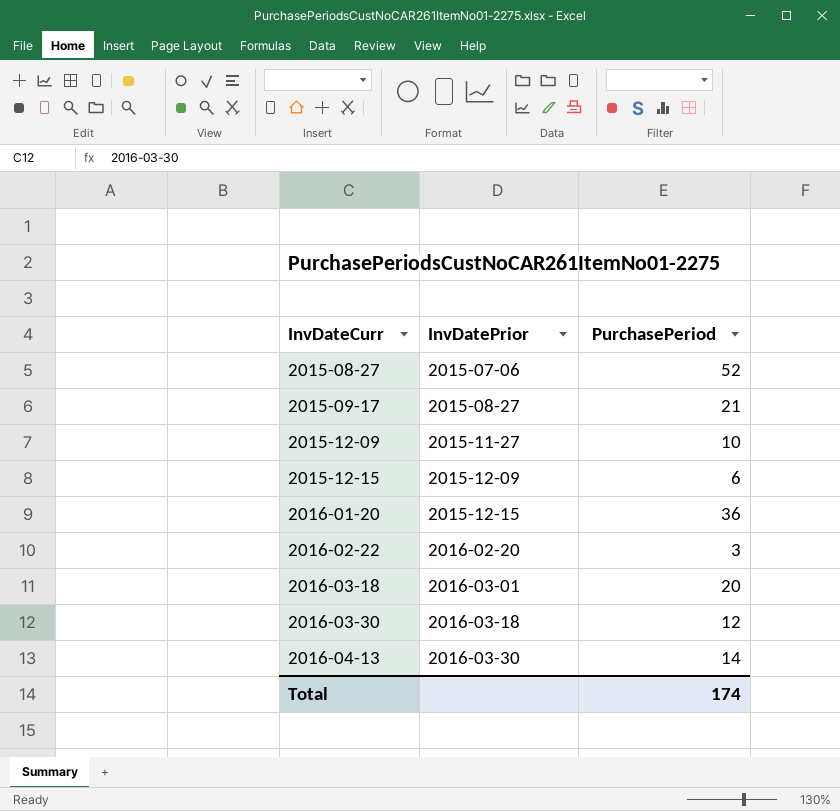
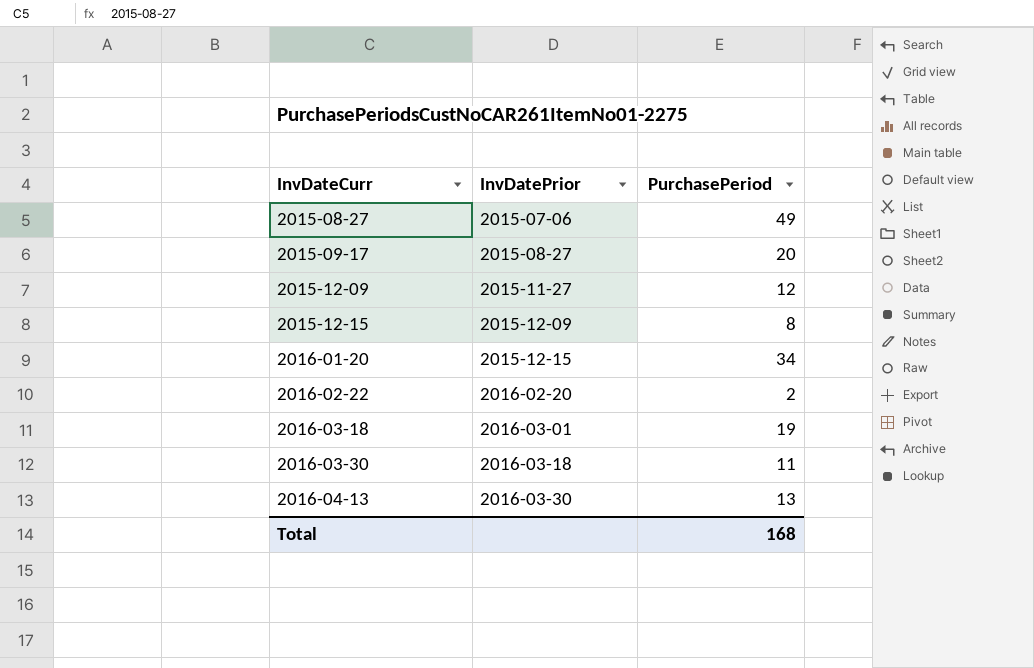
2015-08-27 | PurchasePeriod: 52 -> 49
2015-09-17 | PurchasePeriod: 21 -> 20
2015-12-09 | PurchasePeriod: 10 -> 12
2015-12-15 | PurchasePeriod: 6 -> 8
2016-01-20 | PurchasePeriod: 36 -> 34
2016-02-22 | PurchasePeriod: 3 -> 2
2016-03-18 | PurchasePeriod: 20 -> 19
2016-03-30 | PurchasePeriod: 12 -> 11
2016-04-13 | PurchasePeriod: 14 -> 13
Total | PurchasePeriod: 174 -> 168

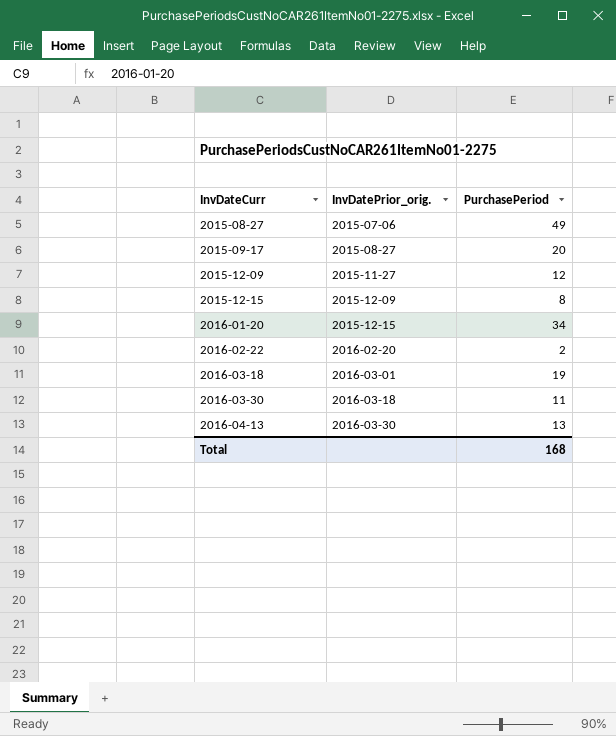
column name: InvDatePrior -> InvDatePrior_orig.

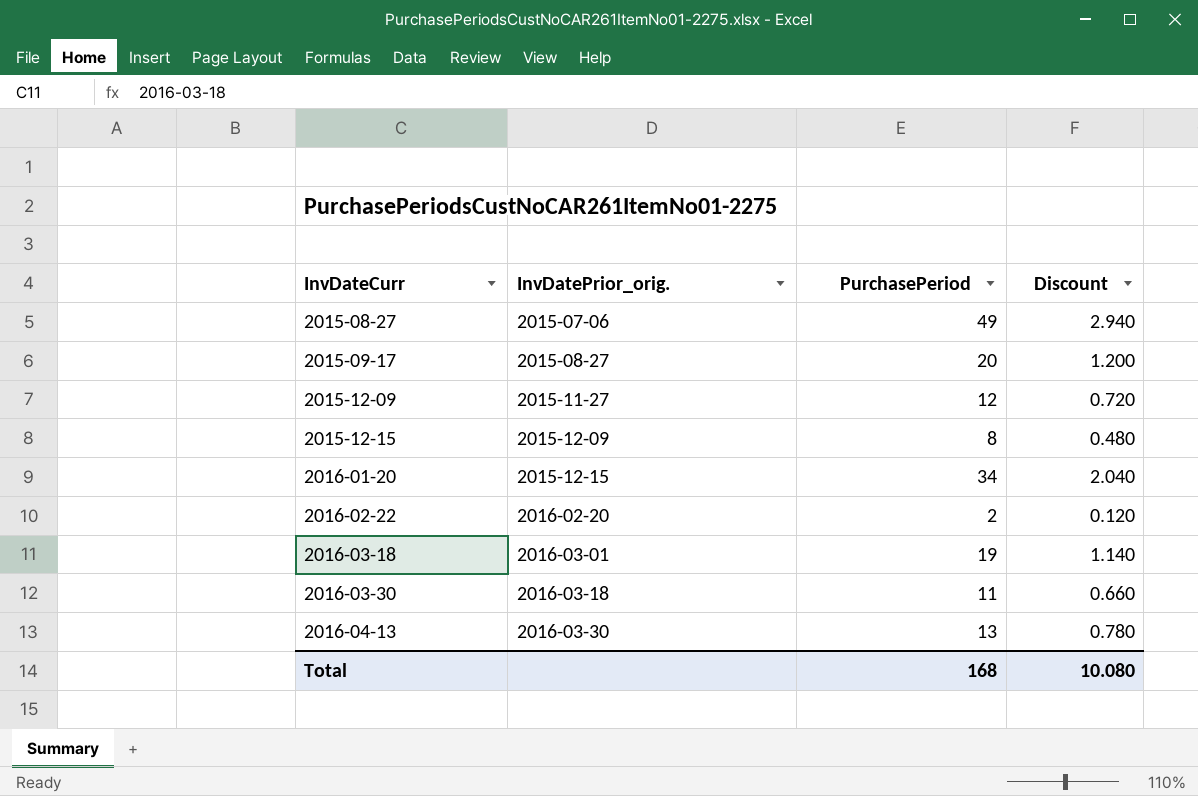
column Discount | formula: none -> [PurchasePeriod] * 0.06

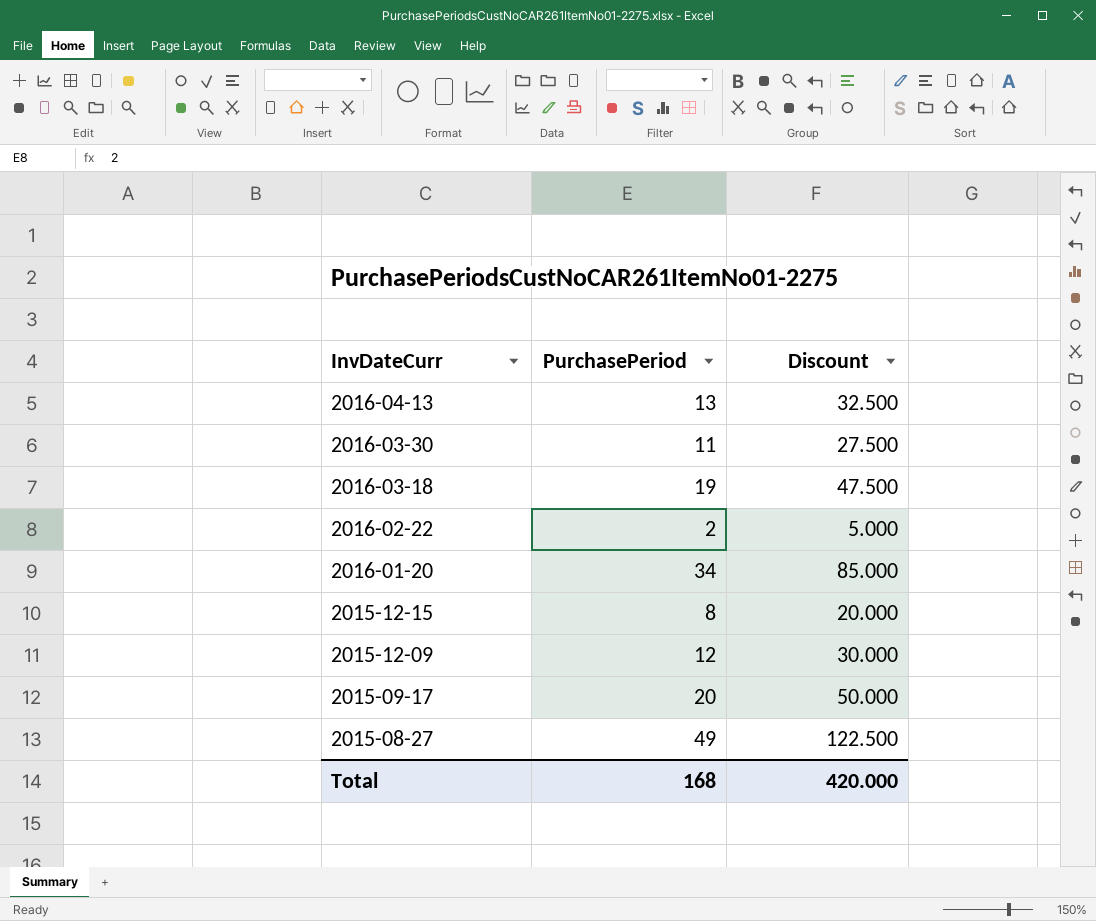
row order: InvDateCurr ascending -> InvDateCurr descending
column InvDatePrior_orig. | position: 2 -> none
column Discount | formula: [PurchasePeriod] * 0.06 -> [PurchasePeriod] * 2.5
Total | Discount: 10.080 -> 420.000

